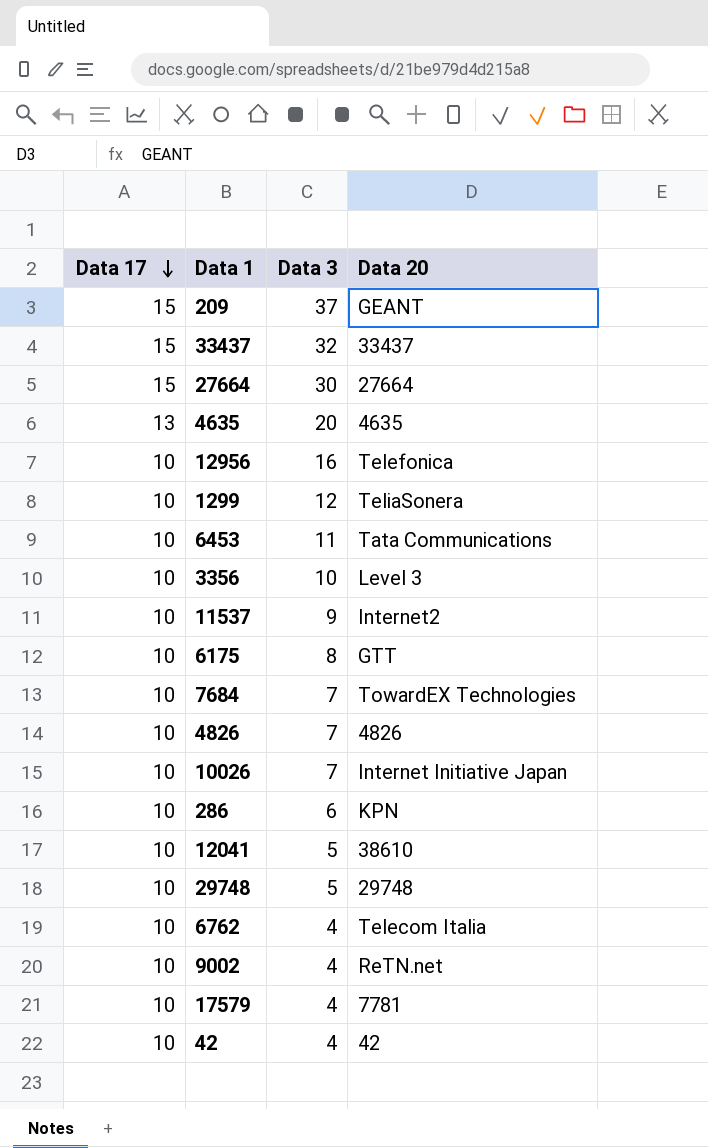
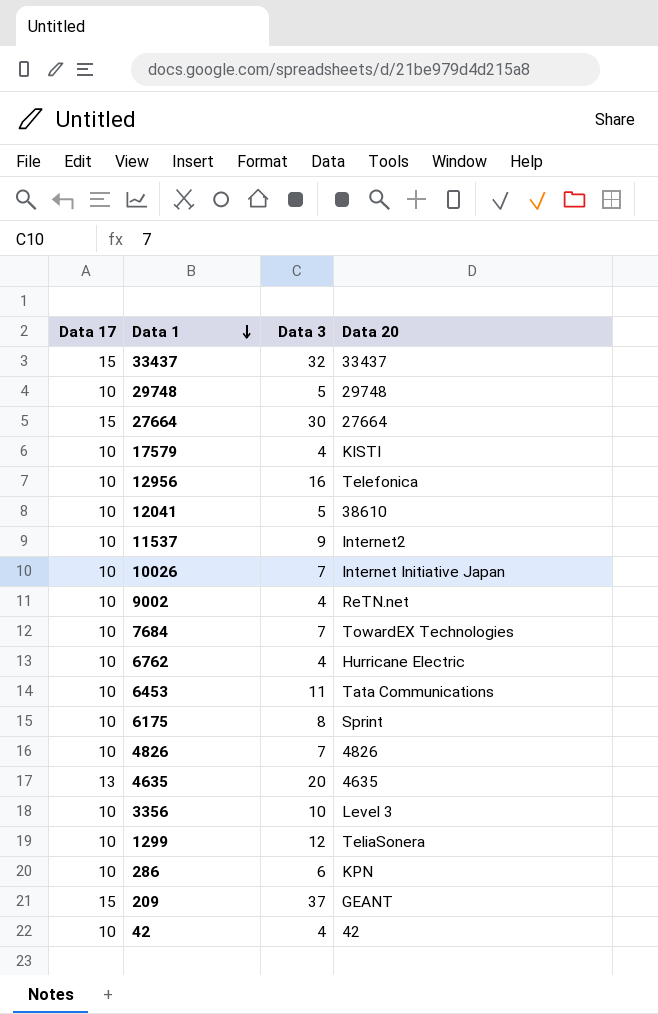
row order: Data 17 descending -> Data 1 descending
17579 | Data 20: 7781 -> KISTI
6762 | Data 20: Telecom Italia -> Hurricane Electric
6175 | Data 20: GTT -> Sprint

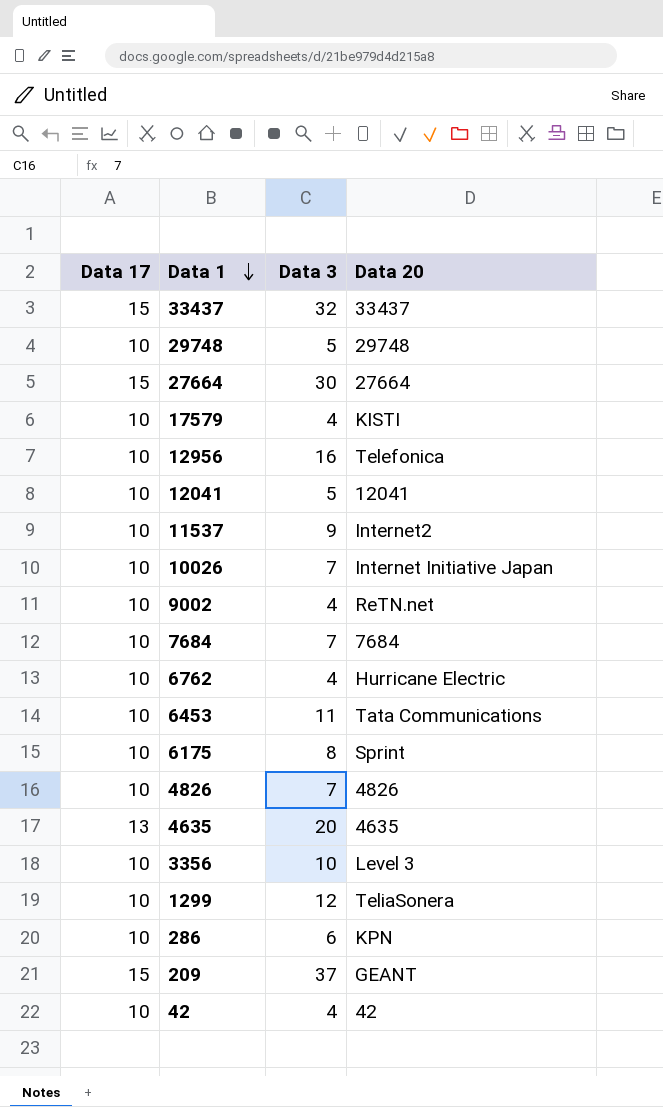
12041 | Data 20: 38610 -> 12041
7684 | Data 20: TowardEX Technologies -> 7684

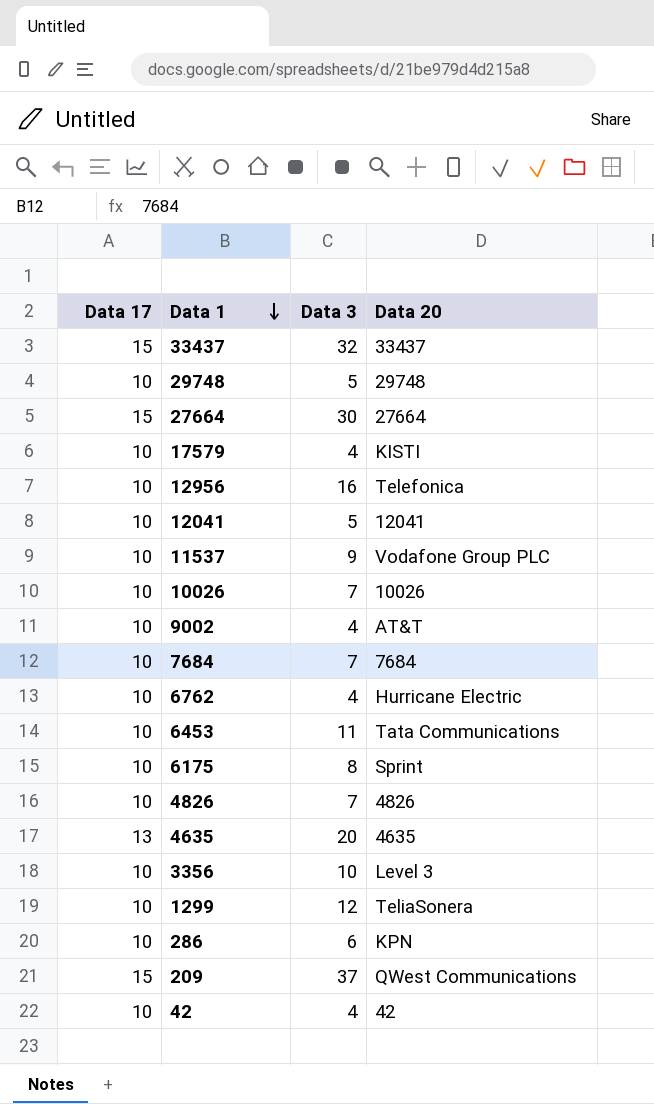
11537 | Data 20: Internet2 -> Vodafone Group PLC
10026 | Data 20: Internet Initiative Japan -> 10026
9002 | Data 20: ReTN.net -> AT&T
209 | Data 20: GEANT -> QWest Communications

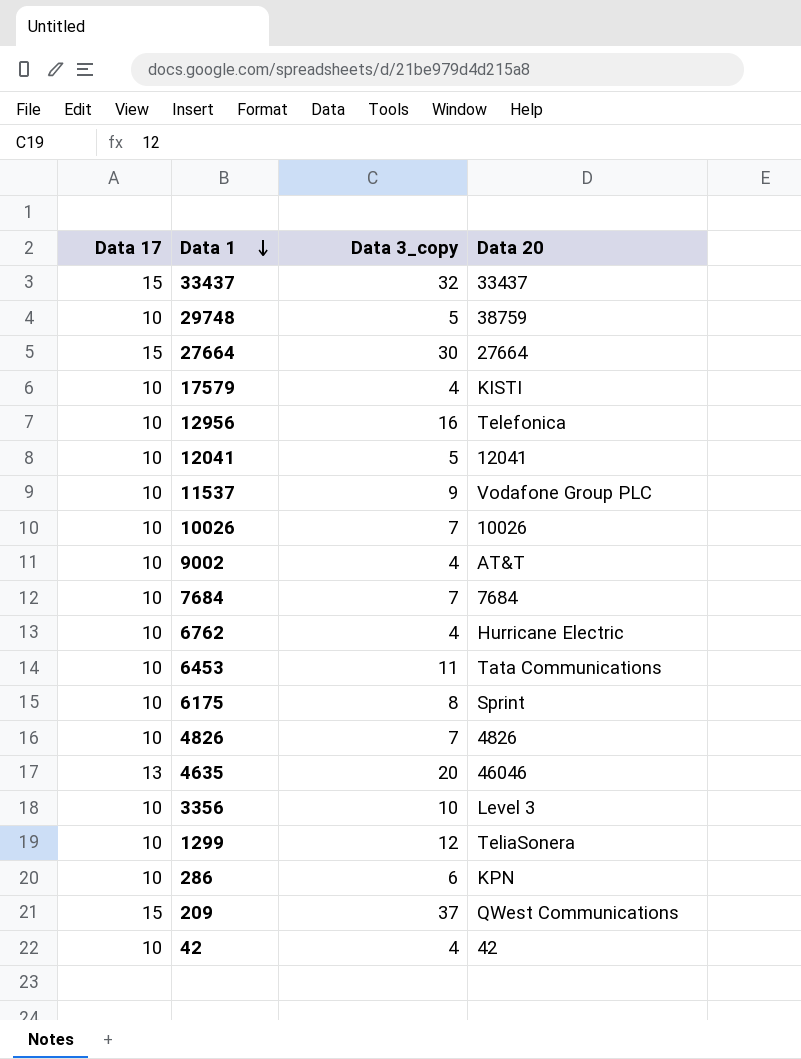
column name: Data 3 -> Data 3_copy
29748 | Data 20: 29748 -> 38759
4635 | Data 20: 4635 -> 46046

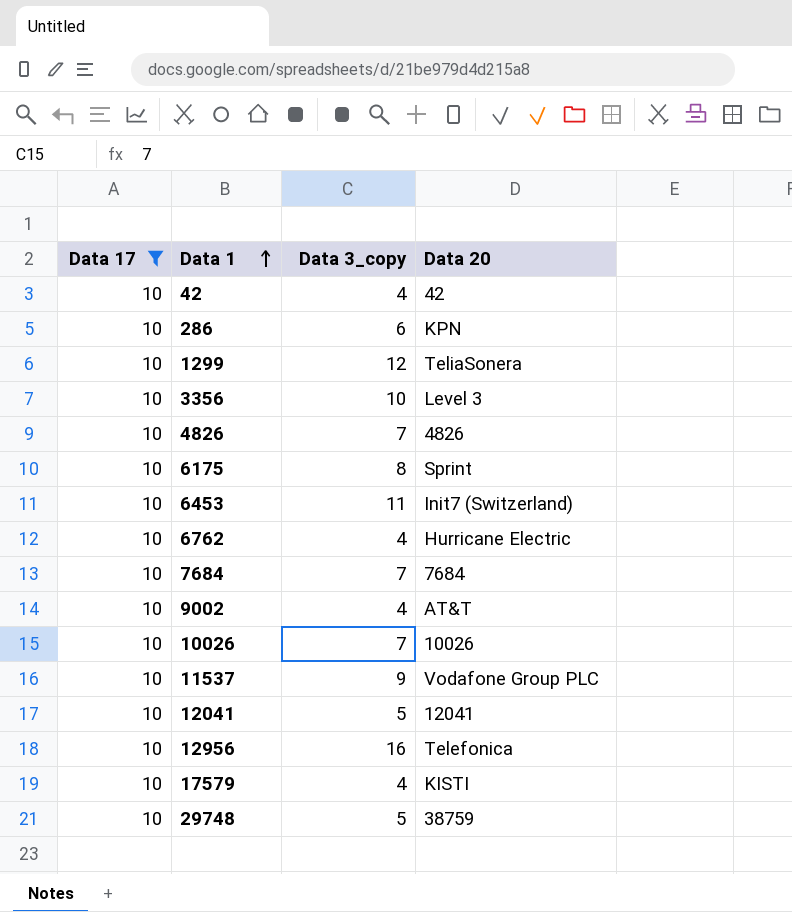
filter: none -> Data 17 = 10
row order: Data 1 descending -> Data 1 ascending
6453 | Data 20: Tata Communications -> Init7 (Switzerland)

